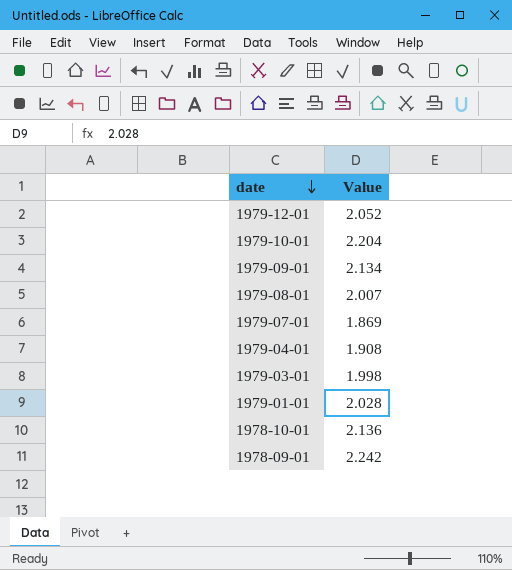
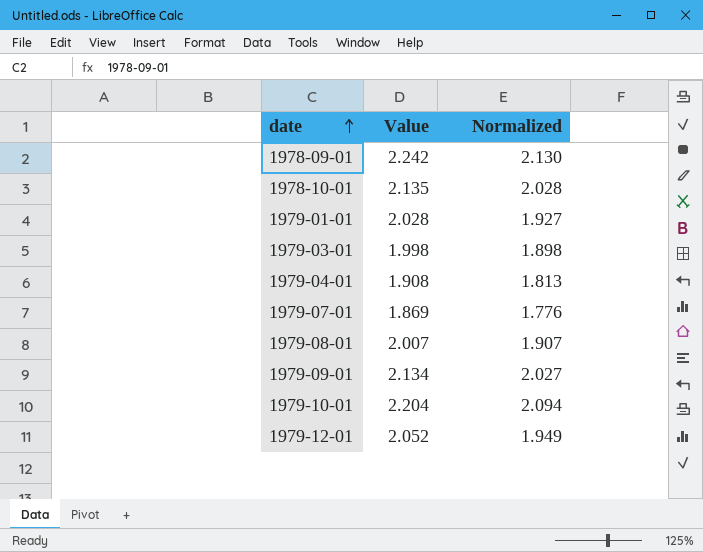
row order: date descending -> date ascending
column Normalized | formula: none -> [Value] * 0.95
1978-10-01 | Value: 2.136 -> 2.135

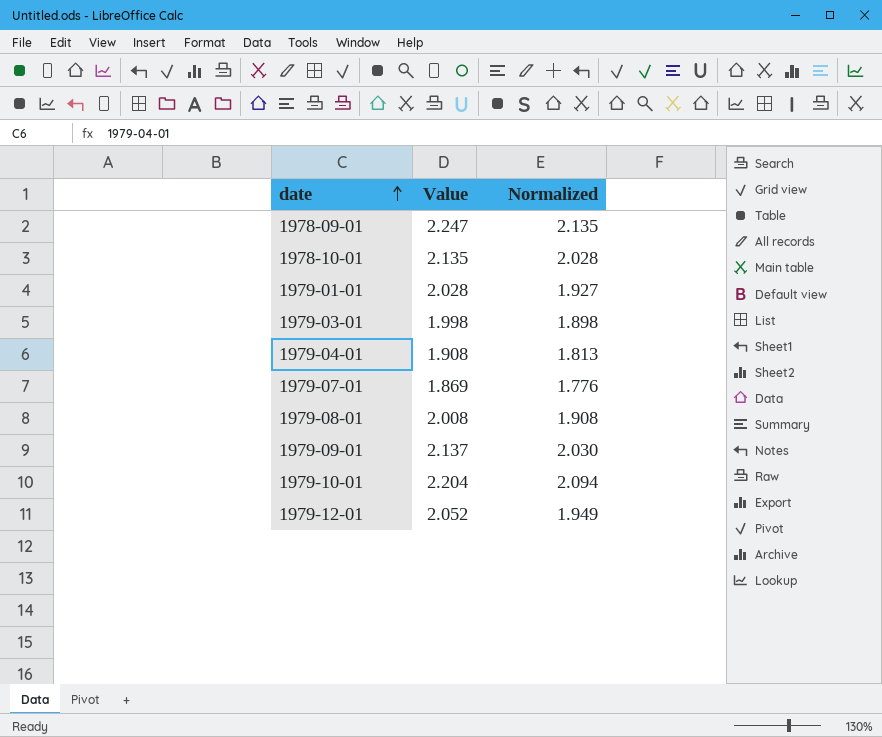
1978-09-01 | Value: 2.242 -> 2.247
1978-09-01 | Normalized: 2.130 -> 2.135
1979-08-01 | Value: 2.007 -> 2.008
1979-08-01 | Normalized: 1.907 -> 1.908
1979-09-01 | Value: 2.134 -> 2.137
1979-09-01 | Normalized: 2.027 -> 2.030

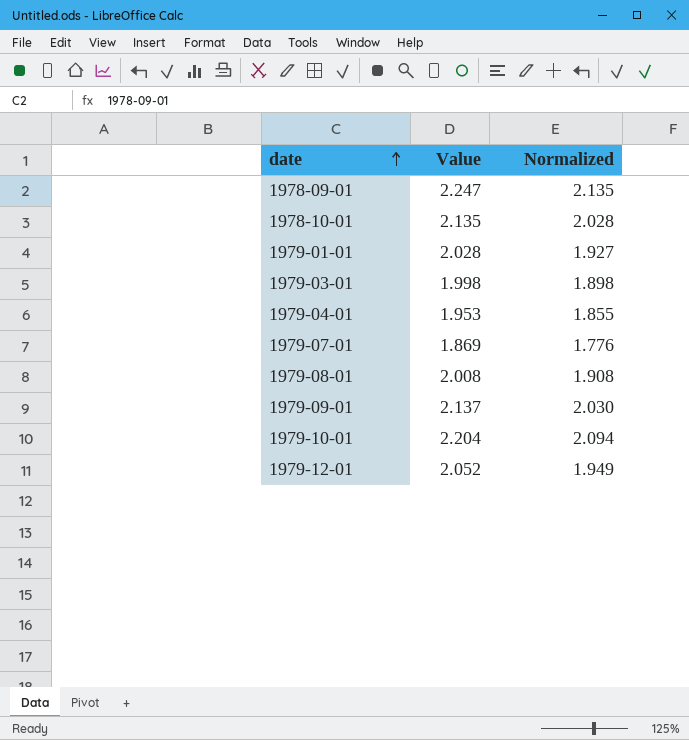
1979-04-01 | Value: 1.908 -> 1.953
1979-04-01 | Normalized: 1.813 -> 1.855

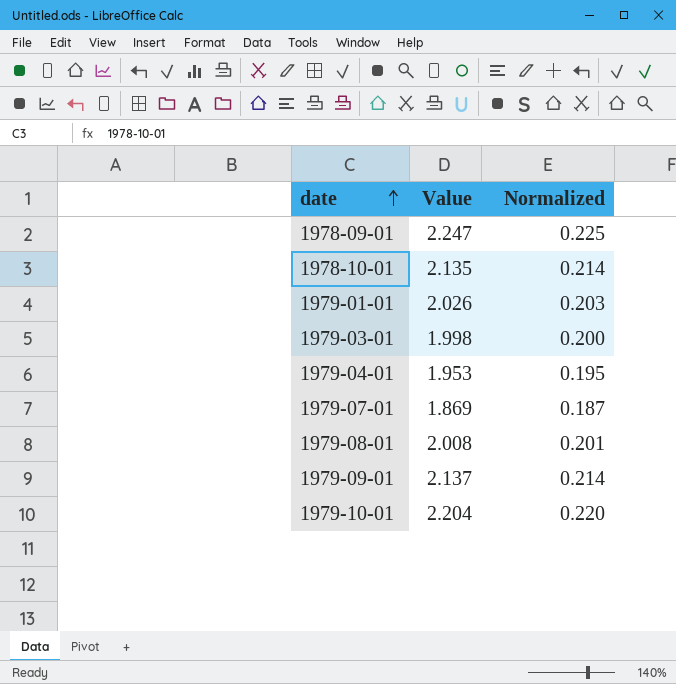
column Normalized | formula: [Value] * 0.95 -> [Value] * 0.1
row 1979-12-01: 2.052 | 1.949 -> none
1979-01-01 | Value: 2.028 -> 2.026

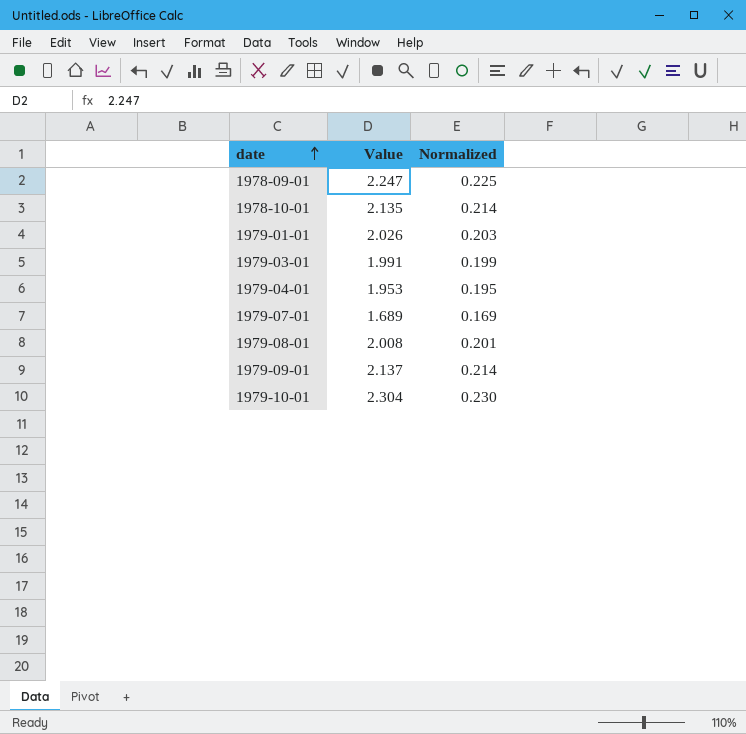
1979-03-01 | Value: 1.998 -> 1.991
1979-03-01 | Normalized: 0.200 -> 0.199
1979-07-01 | Value: 1.869 -> 1.689
1979-07-01 | Normalized: 0.187 -> 0.169
1979-10-01 | Value: 2.204 -> 2.304
1979-10-01 | Normalized: 0.220 -> 0.230

